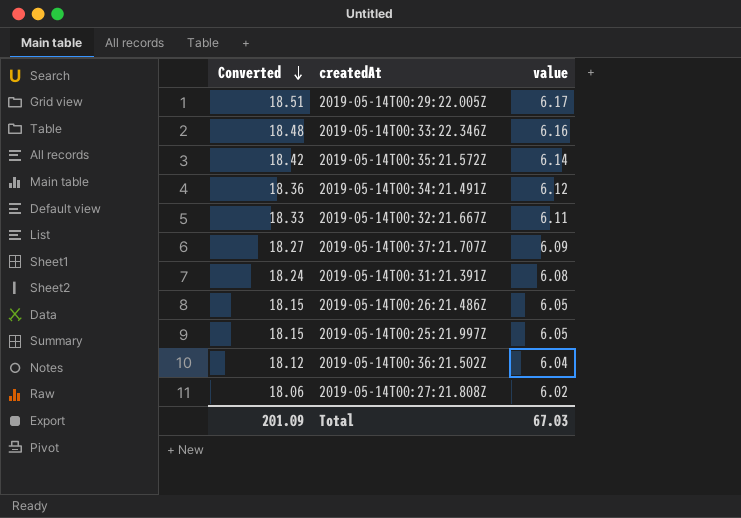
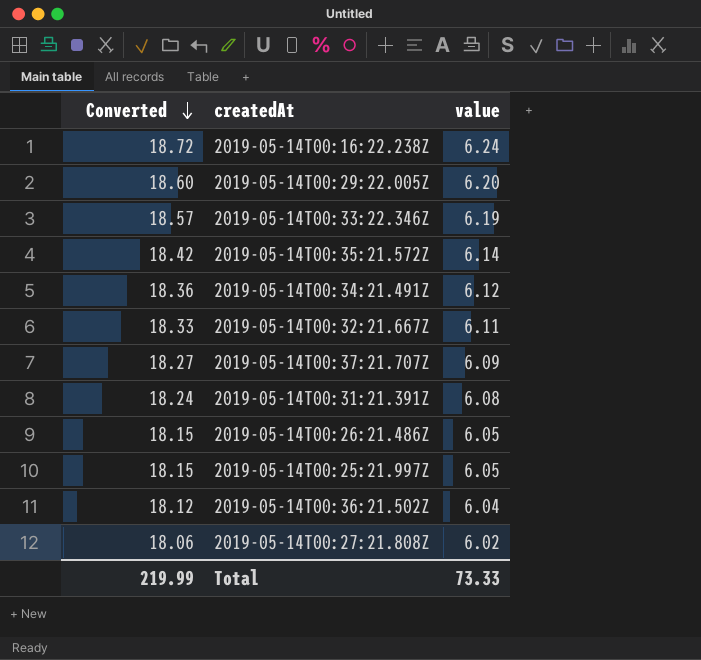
row 2019-05-14T00:16:22.238Z: none -> 18.72 | 6.24
2019-05-14T00:29:22.005Z | Converted: 18.51 -> 18.60
2019-05-14T00:29:22.005Z | value: 6.17 -> 6.20
2019-05-14T00:33:22.346Z | Converted: 18.48 -> 18.57
2019-05-14T00:33:22.346Z | value: 6.16 -> 6.19
Total | Converted: 201.09 -> 219.99
Total | value: 67.03 -> 73.33

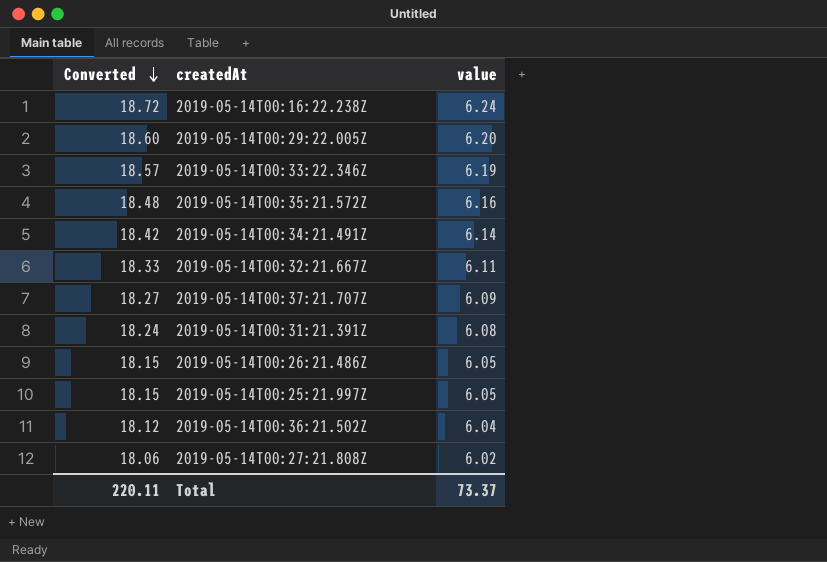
2019-05-14T00:35:21.572Z | Converted: 18.42 -> 18.48
2019-05-14T00:35:21.572Z | value: 6.14 -> 6.16
2019-05-14T00:34:21.491Z | Converted: 18.36 -> 18.42
2019-05-14T00:34:21.491Z | value: 6.12 -> 6.14
Total | Converted: 219.99 -> 220.11
Total | value: 73.33 -> 73.37

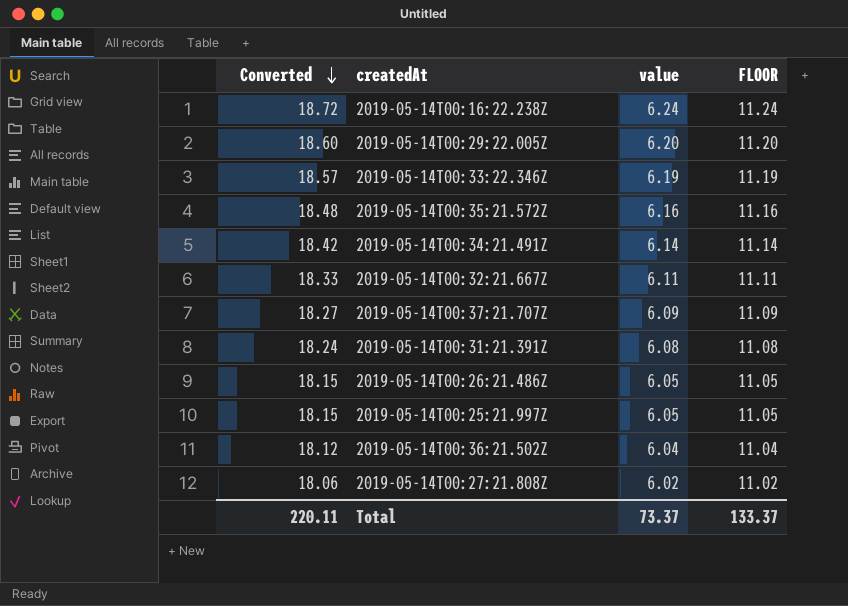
column FLOOR | formula: none -> [value] + 5

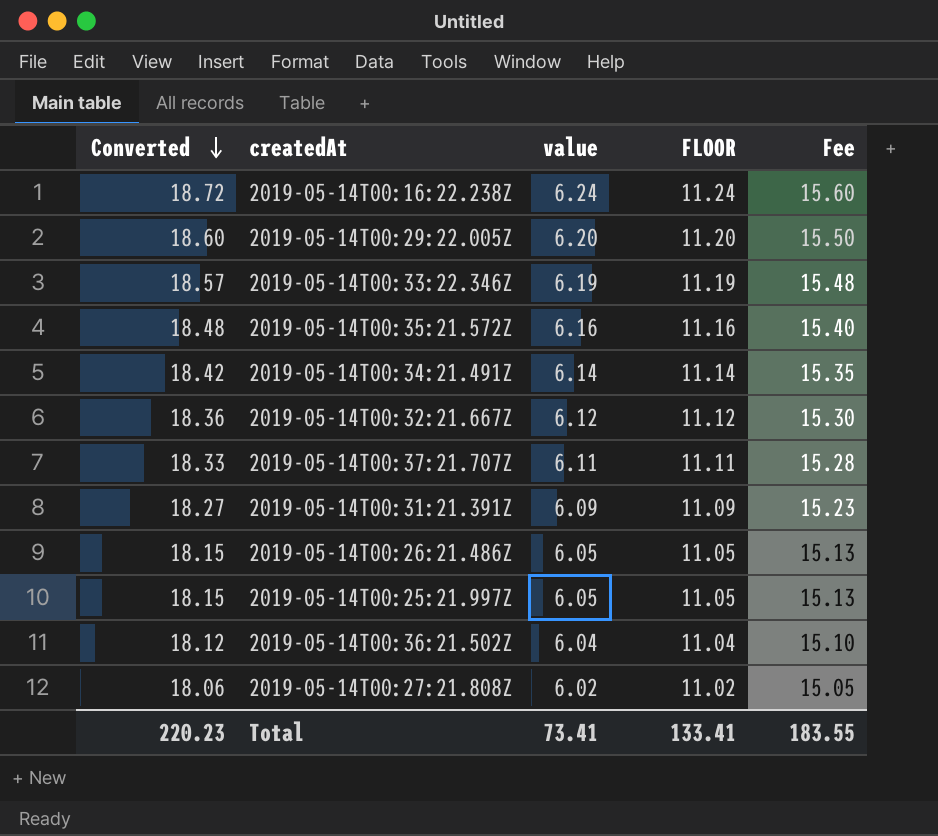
column Fee | formula: none -> [value] * 2.5
2019-05-14T00:32:21.667Z | Converted: 18.33 -> 18.36
2019-05-14T00:32:21.667Z | value: 6.11 -> 6.12
2019-05-14T00:32:21.667Z | FLOOR: 11.11 -> 11.12
2019-05-14T00:37:21.707Z | Converted: 18.27 -> 18.33
2019-05-14T00:37:21.707Z | value: 6.09 -> 6.11
2019-05-14T00:37:21.707Z | FLOOR: 11.09 -> 11.11
2019-05-14T00:31:21.391Z | Converted: 18.24 -> 18.27
2019-05-14T00:31:21.391Z | value: 6.08 -> 6.09
2019-05-14T00:31:21.391Z | FLOOR: 11.08 -> 11.09
Total | Converted: 220.11 -> 220.23
Total | value: 73.37 -> 73.41
Total | FLOOR: 133.37 -> 133.41

